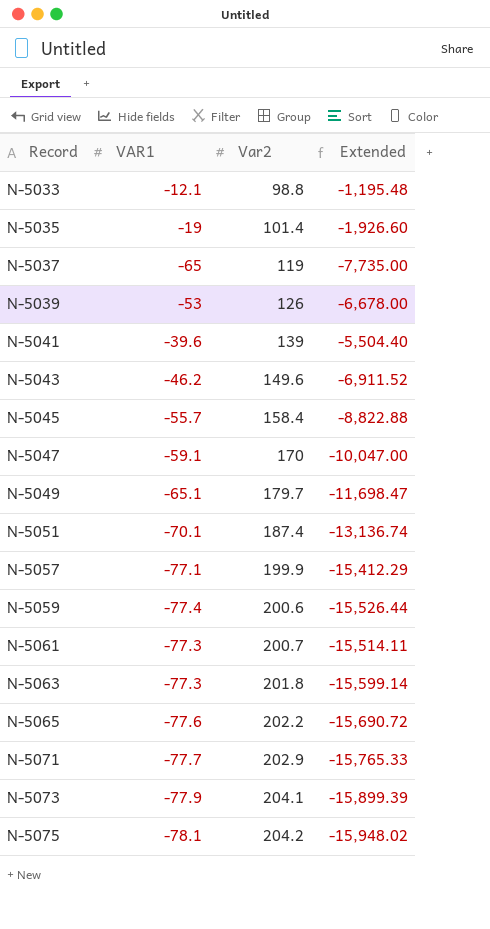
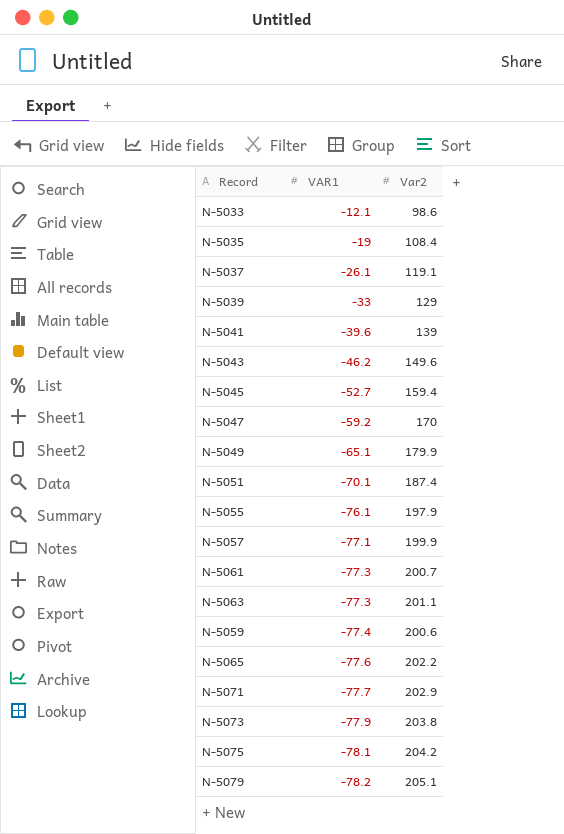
row order: Record ascending -> VAR1 descending
column Extended | formula: [VAR1] * [Var2] -> none
N-5033 | Var2: 98.8 -> 98.6
N-5035 | Var2: 101.4 -> 108.4
N-5037 | VAR1: -65 -> -26.1
N-5037 | Var2: 119 -> 119.1
N-5039 | VAR1: -53 -> -33
N-5039 | Var2: 126 -> 129
N-5045 | VAR1: -55.7 -> -52.7
N-5045 | Var2: 158.4 -> 159.4
N-5047 | VAR1: -59.1 -> -59.2
N-5049 | Var2: 179.7 -> 179.9
row N-5055: none -> -76.1 | 197.9
N-5063 | Var2: 201.8 -> 201.1
N-5073 | Var2: 204.1 -> 203.8
row N-5079: none -> -78.2 | 205.1

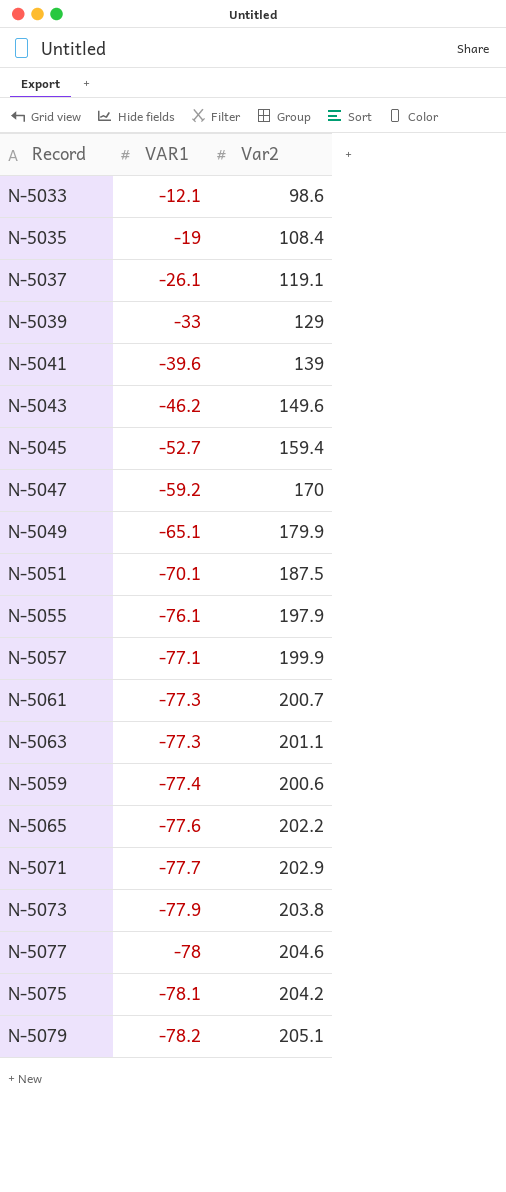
N-5051 | Var2: 187.4 -> 187.5
row N-5077: none -> -78 | 204.6

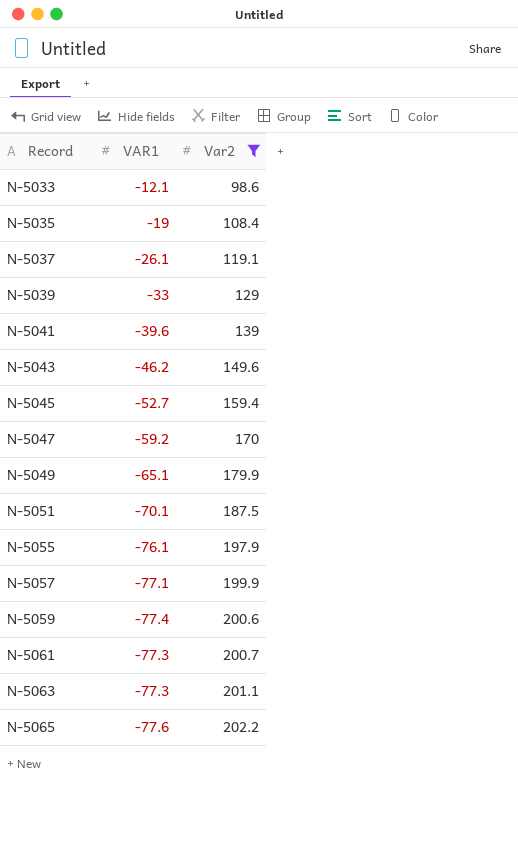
filter: none -> Var2 <= 202.2
row order: VAR1 descending -> Record ascending

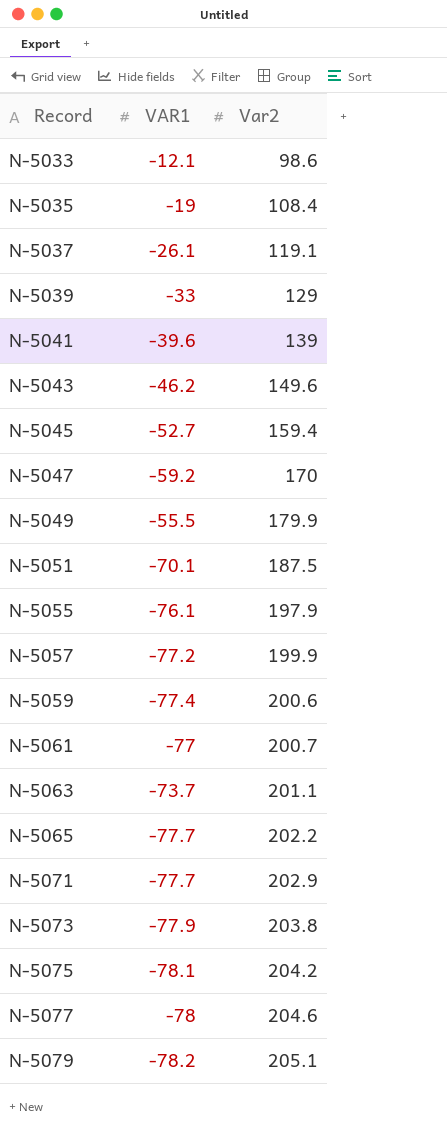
filter: Var2 <= 202.2 -> none
N-5049 | VAR1: -65.1 -> -55.5
N-5057 | VAR1: -77.1 -> -77.2
N-5061 | VAR1: -77.3 -> -77
N-5063 | VAR1: -77.3 -> -73.7
N-5065 | VAR1: -77.6 -> -77.7

